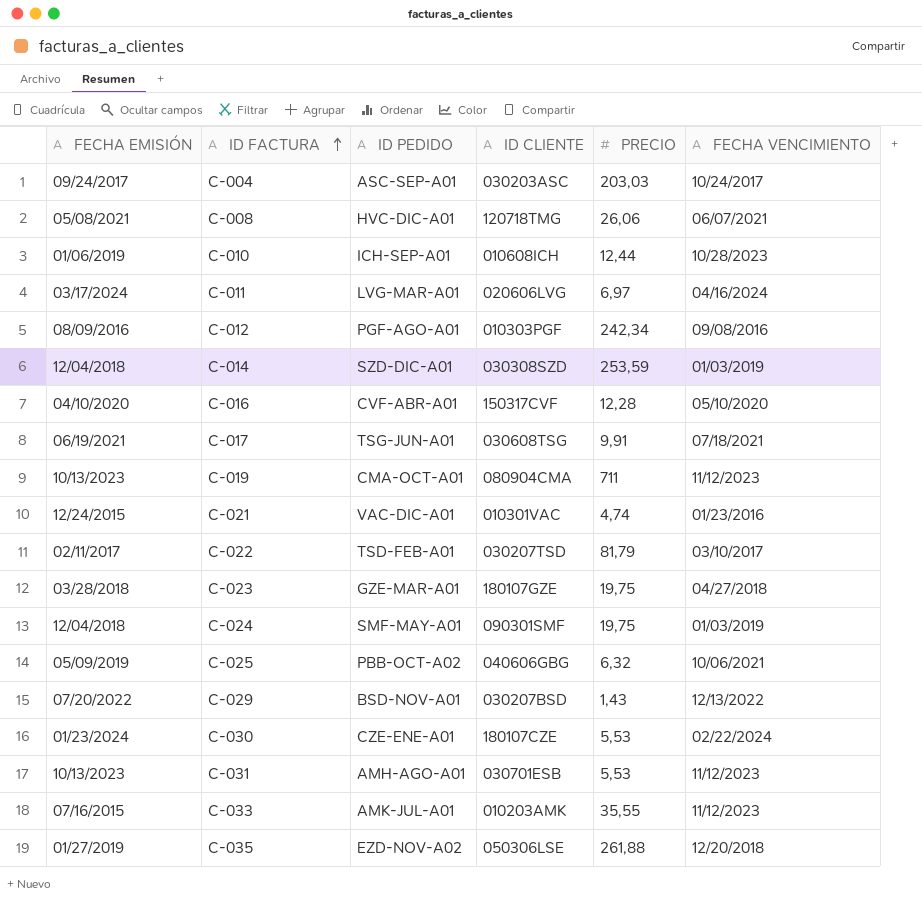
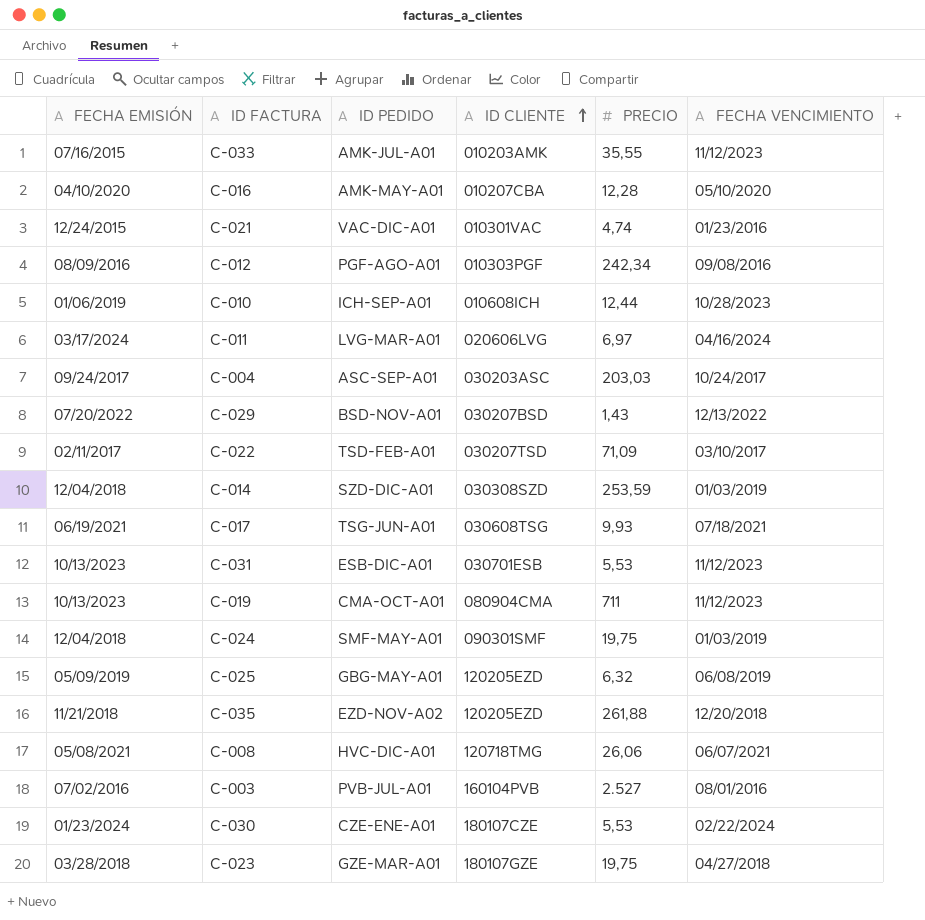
row order: ID FACTURA ascending -> ID CLIENTE ascending
C-016 | ID PEDIDO: CVF-ABR-A01 -> AMK-MAY-A01
C-016 | ID CLIENTE: 150317CVF -> 010207CBA
C-022 | PRECIO: 81,79 -> 71,09
C-017 | PRECIO: 9,91 -> 9,93
C-031 | ID PEDIDO: AMH-AGO-A01 -> ESB-DIC-A01
C-025 | ID PEDIDO: PBB-OCT-A02 -> GBG-MAY-A01
C-025 | ID CLIENTE: 040606GBG -> 120205EZD
C-025 | FECHA VENCIMIENTO: 10/06/2021 -> 06/08/2019
C-035 | FECHA EMISIÓN: 01/27/2019 -> 11/21/2018
C-035 | ID CLIENTE: 050306LSE -> 120205EZD
row C-003: none -> 07/02/2016 | PVB-JUL-A01 | 160104PVB | 2.527 | 08/01/2016

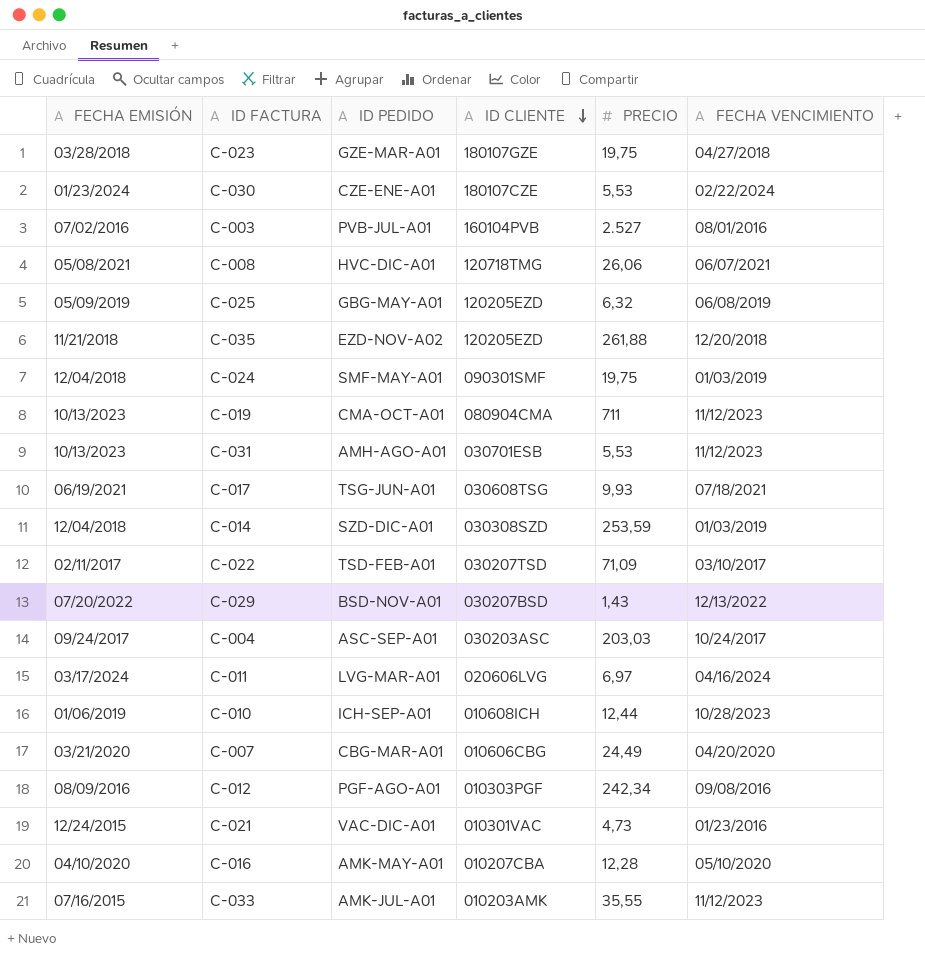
row order: ID CLIENTE ascending -> ID CLIENTE descending
C-031 | ID PEDIDO: ESB-DIC-A01 -> AMH-AGO-A01
row C-007: none -> 03/21/2020 | CBG-MAR-A01 | 010606CBG | 24,49 | 04/20/2020
C-021 | PRECIO: 4,74 -> 4,73

